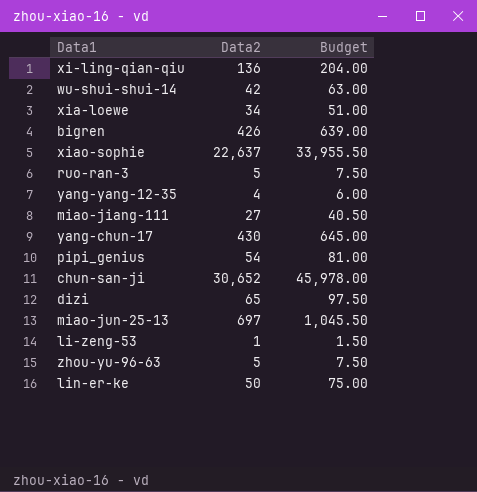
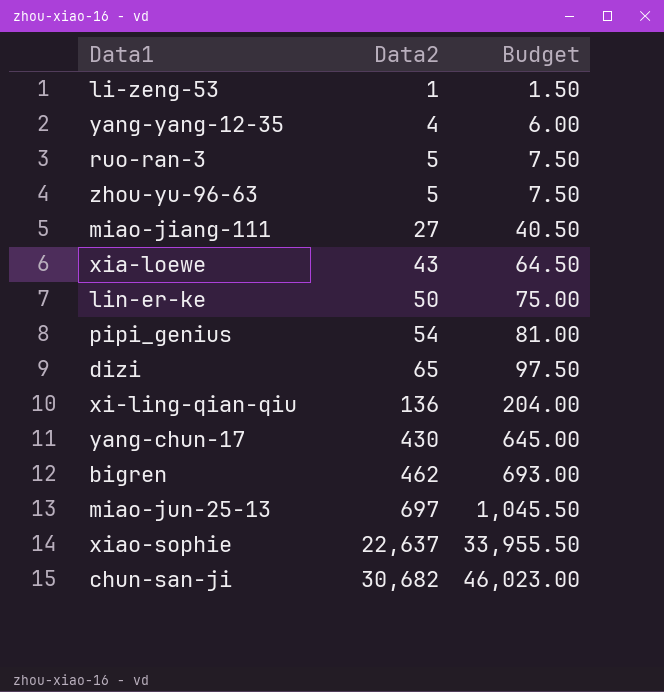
row order: none -> Data2 ascending
row wu-shui-shui-14: 42 | 63.00 -> none
xia-loewe | Data2: 34 -> 43
xia-loewe | Budget: 51.00 -> 64.50
bigren | Data2: 426 -> 462
bigren | Budget: 639.00 -> 693.00
chun-san-ji | Data2: 30,652 -> 30,682
chun-san-ji | Budget: 45,978.00 -> 46,023.00

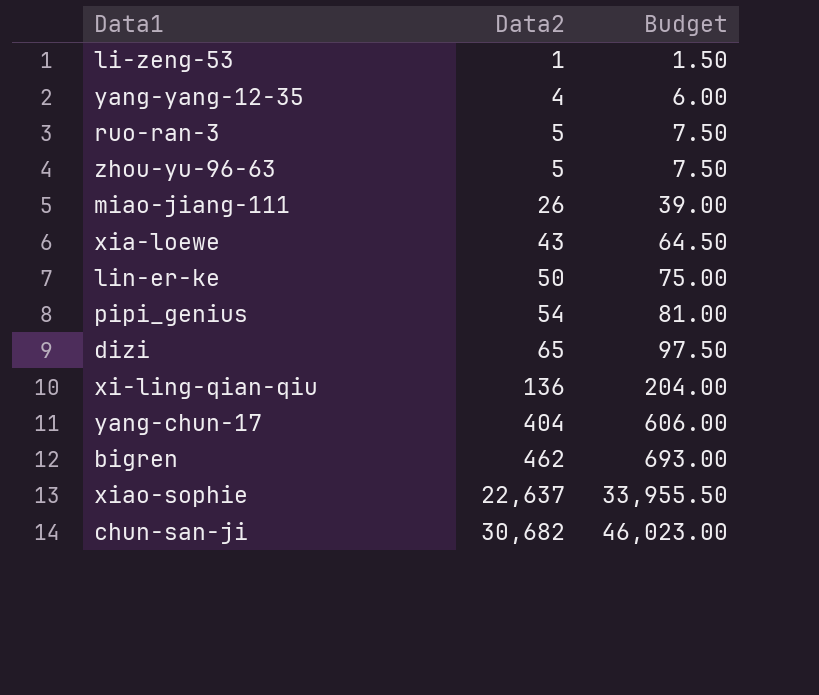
row miao-jun-25-13: 697 | 1,045.50 -> none
miao-jiang-111 | Data2: 27 -> 26
miao-jiang-111 | Budget: 40.50 -> 39.00
yang-chun-17 | Data2: 430 -> 404
yang-chun-17 | Budget: 645.00 -> 606.00

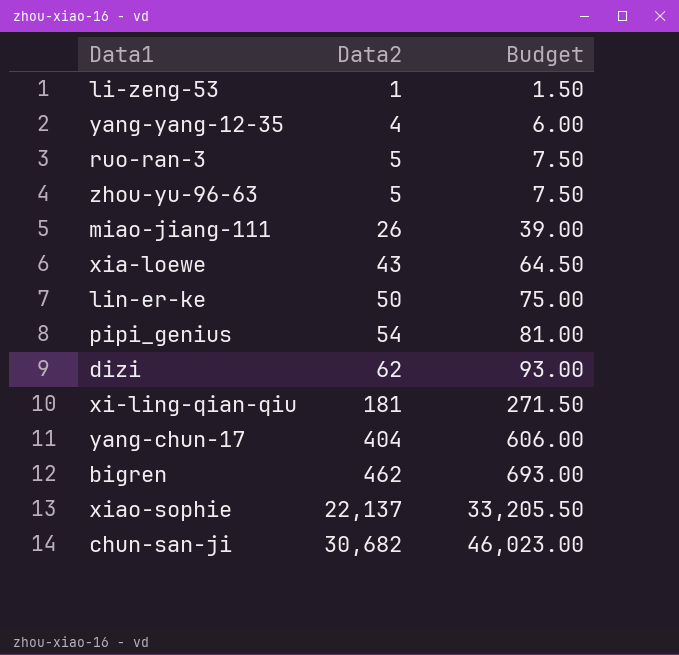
dizi | Data2: 65 -> 62
dizi | Budget: 97.50 -> 93.00
xi-ling-qian-qiu | Data2: 136 -> 181
xi-ling-qian-qiu | Budget: 204.00 -> 271.50
xiao-sophie | Data2: 22,637 -> 22,137
xiao-sophie | Budget: 33,955.50 -> 33,205.50

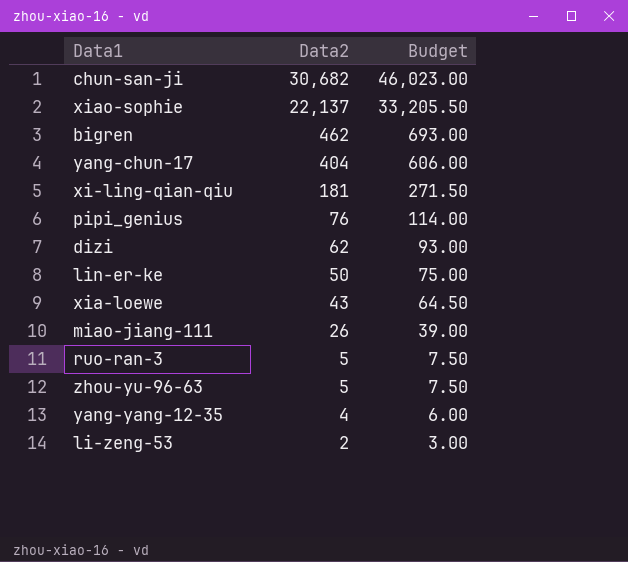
row order: Data2 ascending -> Data2 descending
pipi_genius | Data2: 54 -> 76
pipi_genius | Budget: 81.00 -> 114.00
li-zeng-53 | Data2: 1 -> 2
li-zeng-53 | Budget: 1.50 -> 3.00

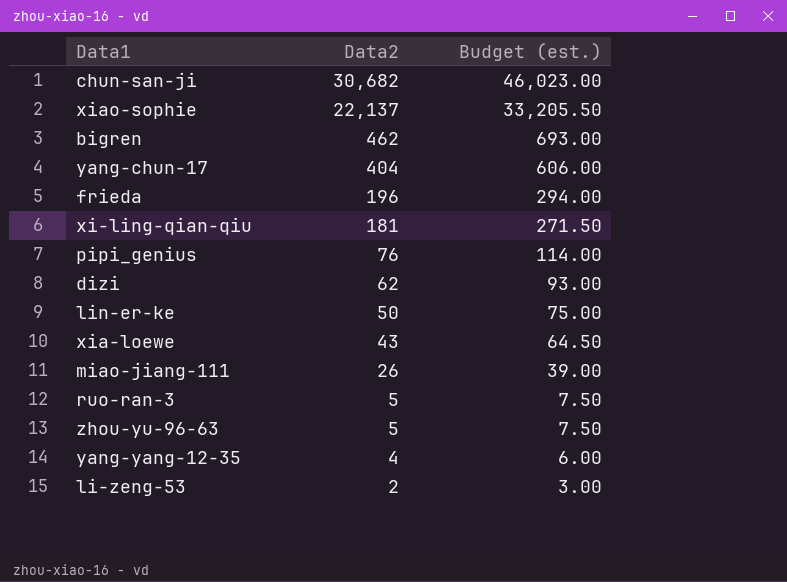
column name: Budget -> Budget (est.)
row frieda: none -> 196 | 294.00

